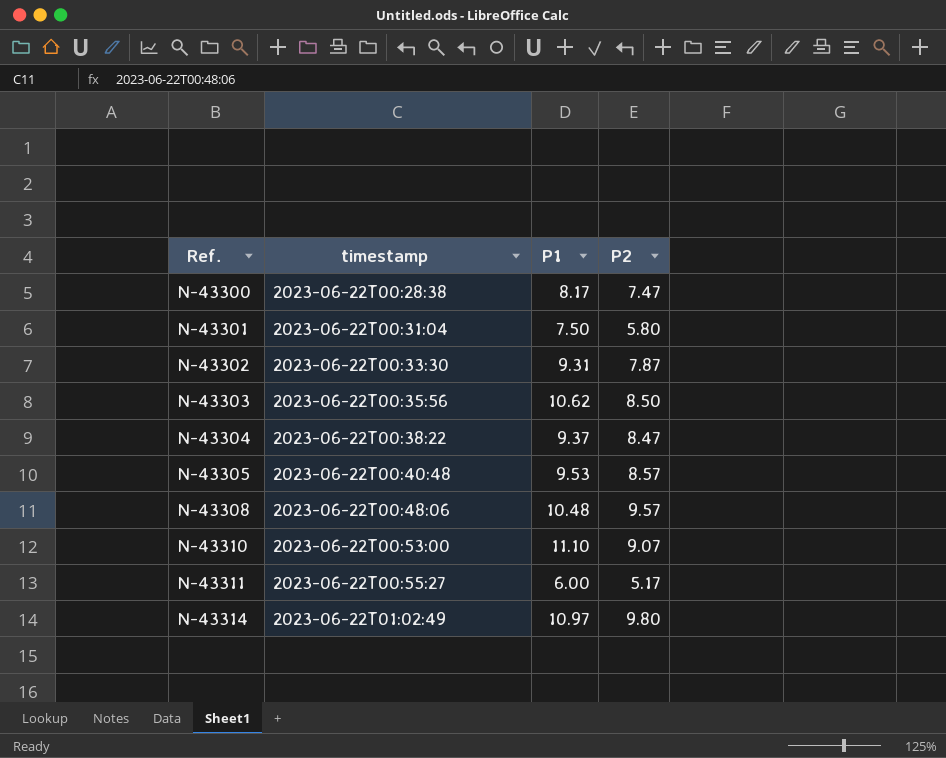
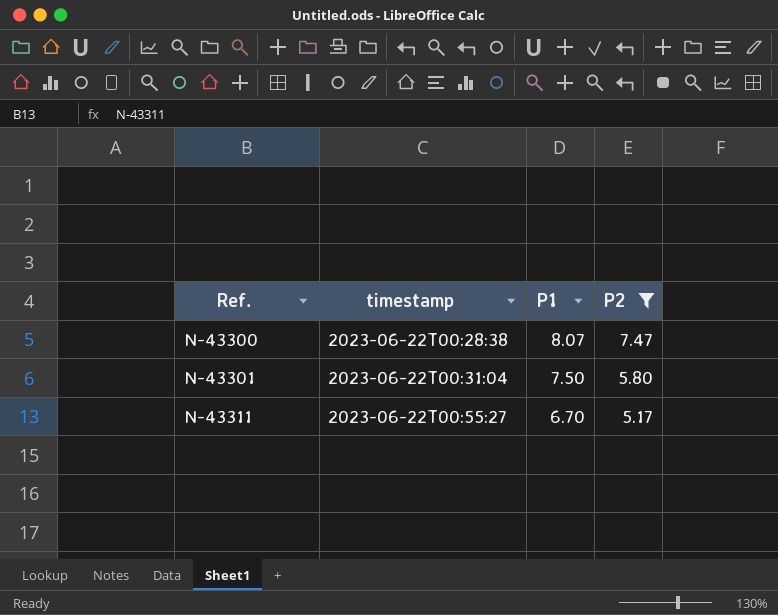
filter: none -> P2 <= 7.47
N-43300 | P1: 8.17 -> 8.07
N-43311 | P1: 6.00 -> 6.70

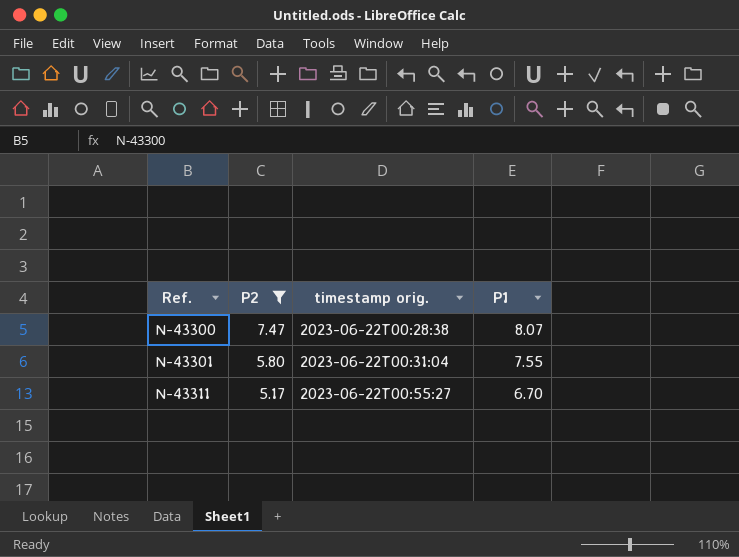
column P2 | position: 4 -> 2
column name: timestamp -> timestamp orig.
N-43301 | P1: 7.50 -> 7.55

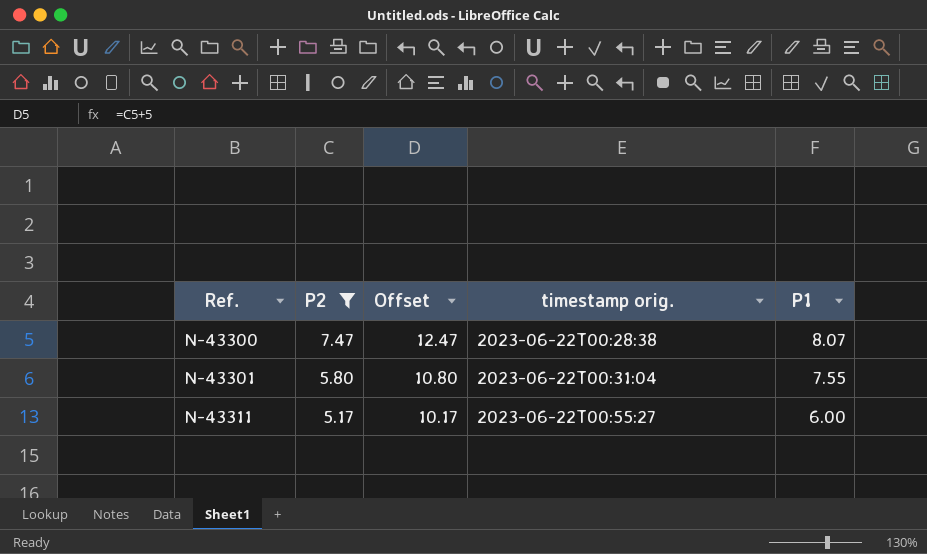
column Offset | formula: none -> [P2] + 5
N-43311 | P1: 6.70 -> 6.00

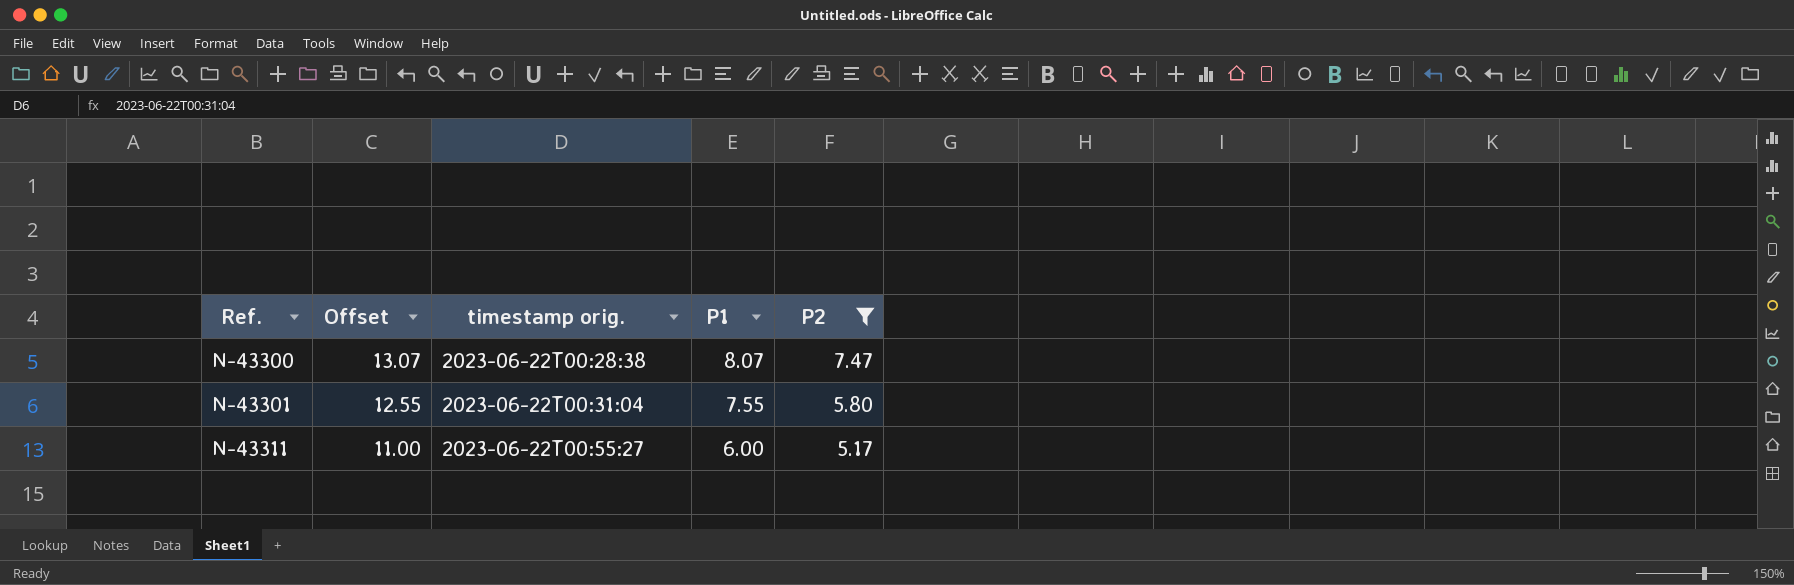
column Offset | formula: [P2] + 5 -> [P1] + 5
column P2 | position: 2 -> 5

